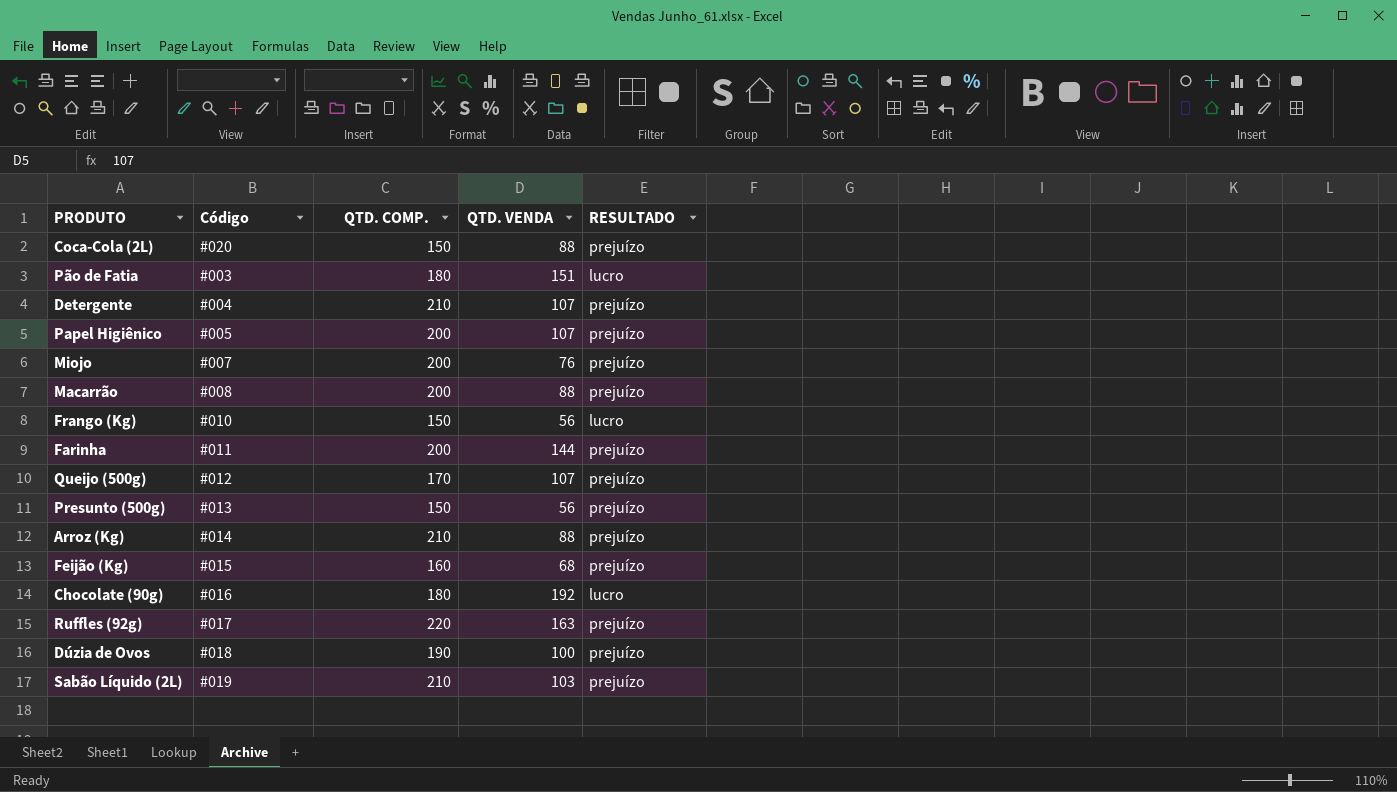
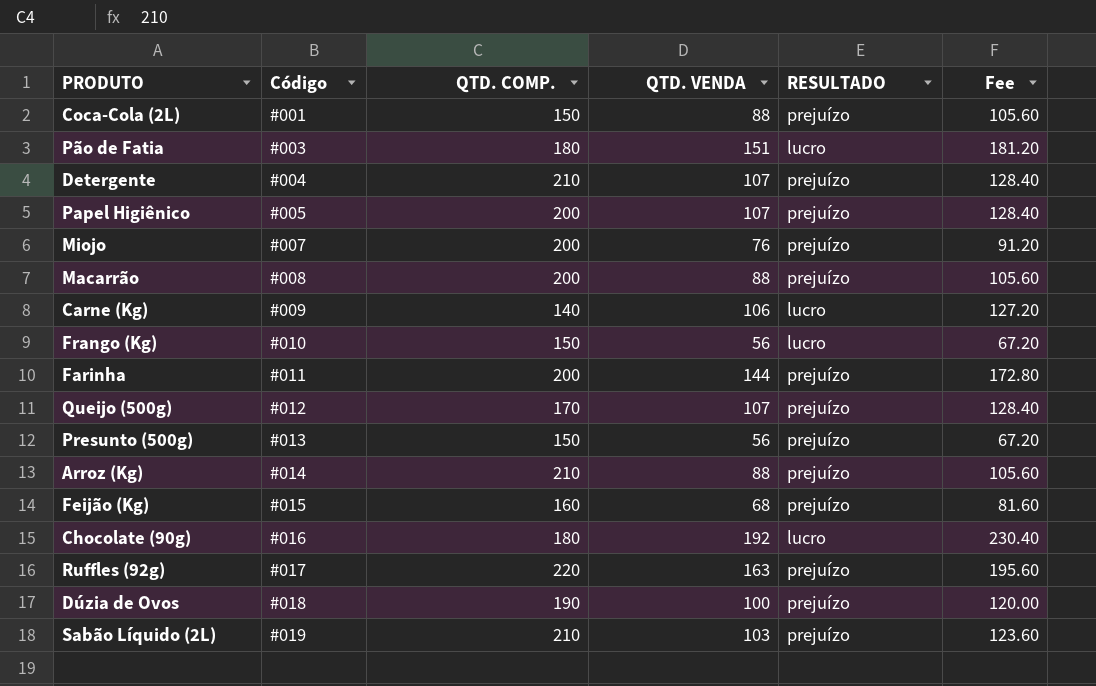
column Fee | formula: none -> [QTD. VENDA] * 1.2
Coca-Cola (2L) | Código: #020 -> #001
row Carne (Kg): none -> #009 | 140 | 106 | lucro | 127.20

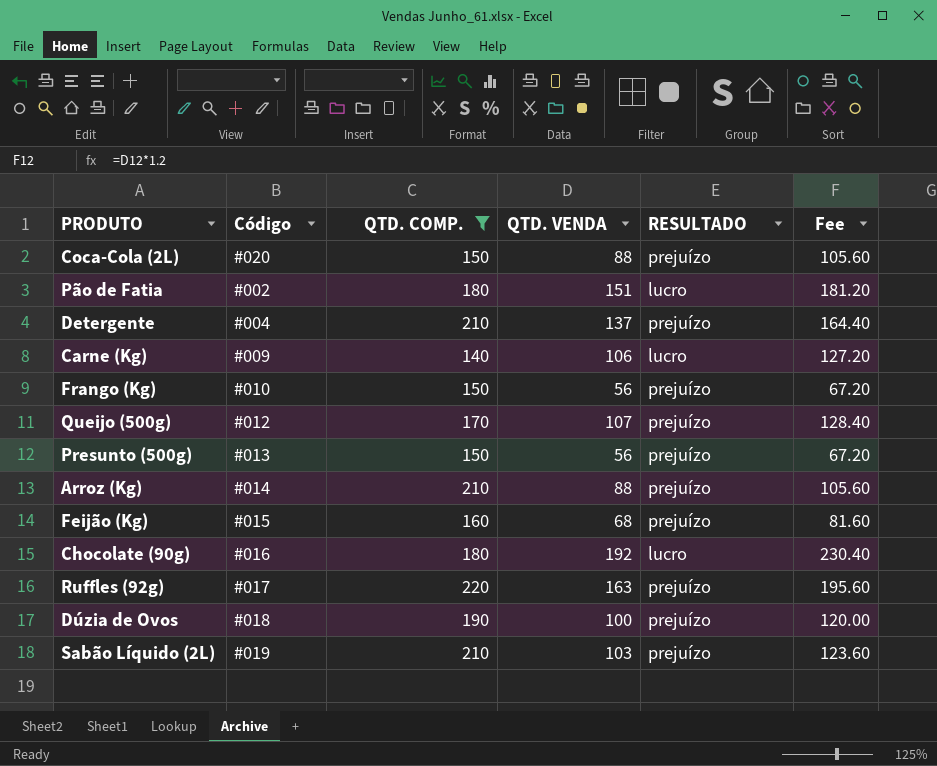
filter: none -> QTD. COMP. != 200
Coca-Cola (2L) | Código: #001 -> #020
Pão de Fatia | Código: #003 -> #002
Detergente | QTD. VENDA: 107 -> 137
Detergente | Fee: 128.40 -> 164.40
Frango (Kg) | RESULTADO: lucro -> prejuízo

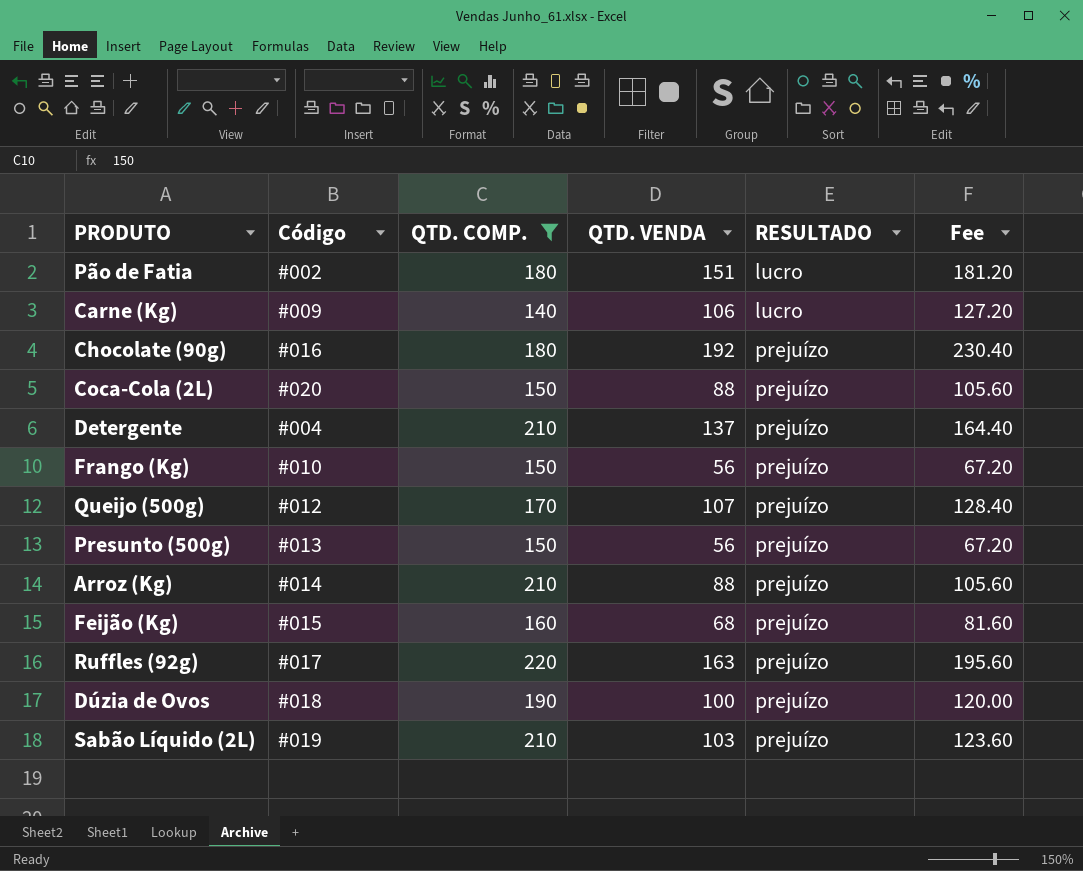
row order: none -> RESULTADO ascending
Chocolate (90g) | RESULTADO: lucro -> prejuízo

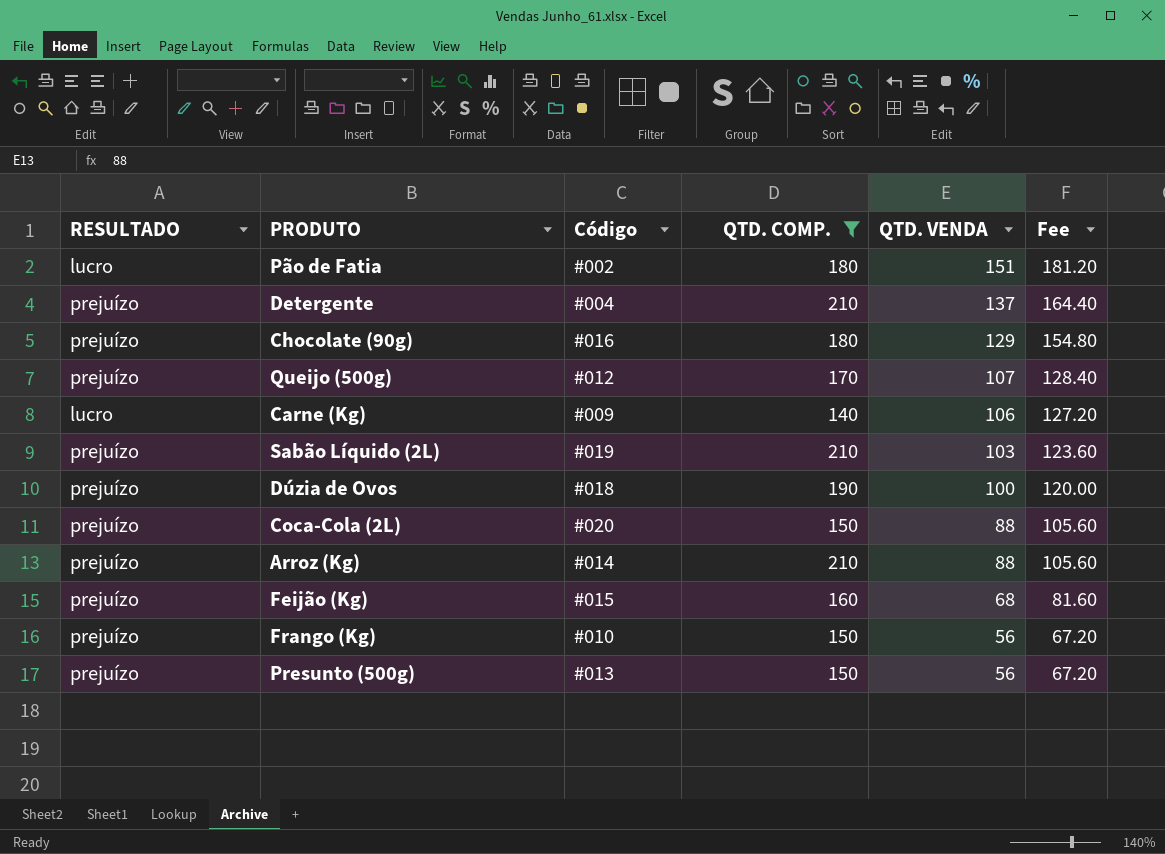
row order: RESULTADO ascending -> QTD. VENDA descending
column RESULTADO | position: 5 -> 1
row Ruffles (92g): #017 | 220 | 163 | prejuízo | 195.60 -> none
Chocolate (90g) | QTD. VENDA: 192 -> 129
Chocolate (90g) | Fee: 230.40 -> 154.80

